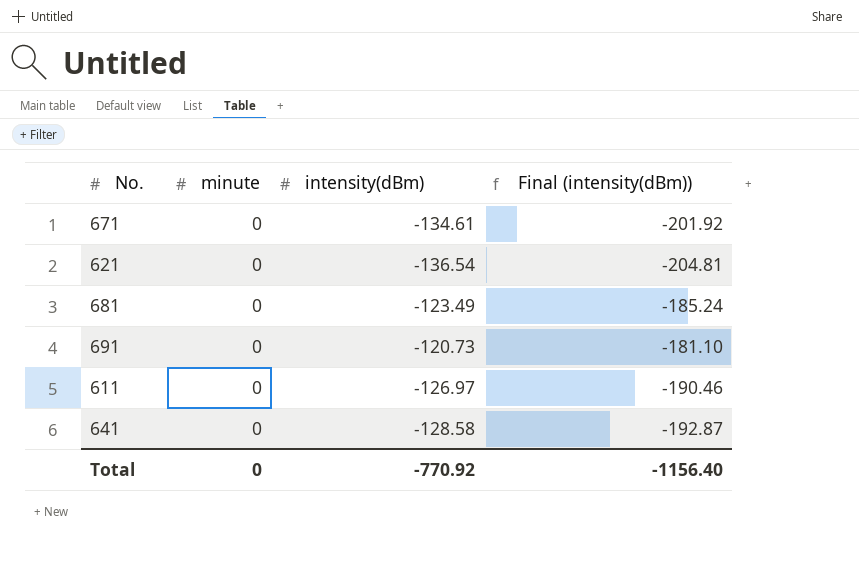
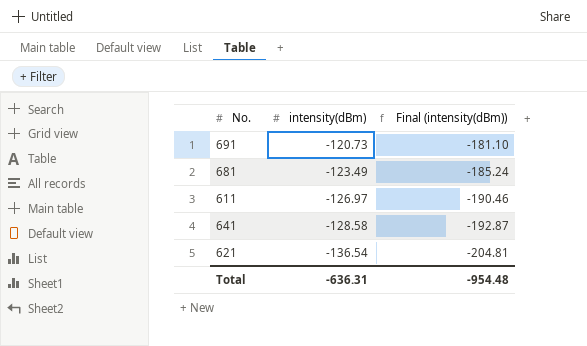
row order: none -> intensity(dBm) descending
column minute | position: 2 -> none
row 671: 0 | -134.61 | -201.92 -> none
Total | intensity(dBm): -770.92 -> -636.31
Total | Final (intensity(dBm)): -1156.40 -> -954.48

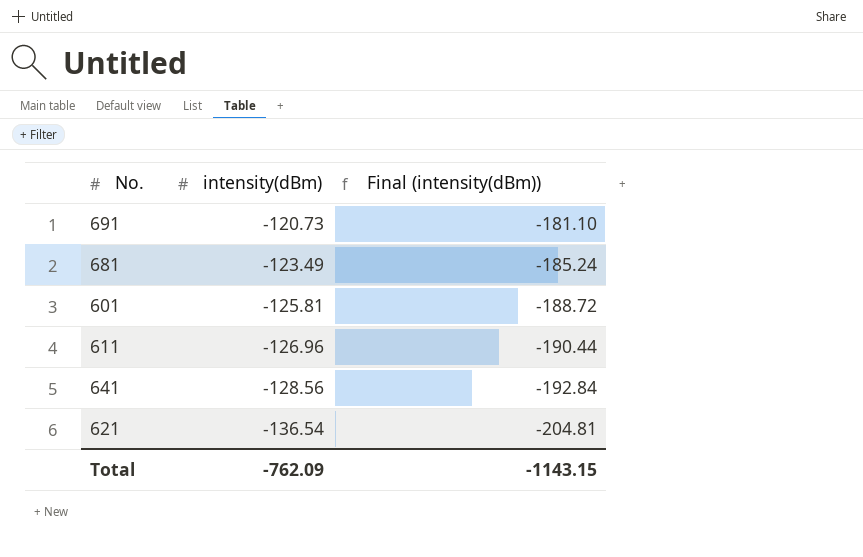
row 601: none -> -125.81 | -188.72
611 | intensity(dBm): -126.97 -> -126.96
611 | Final (intensity(dBm)): -190.46 -> -190.44
641 | intensity(dBm): -128.58 -> -128.56
641 | Final (intensity(dBm)): -192.87 -> -192.84
Total | intensity(dBm): -636.31 -> -762.09
Total | Final (intensity(dBm)): -954.48 -> -1143.15

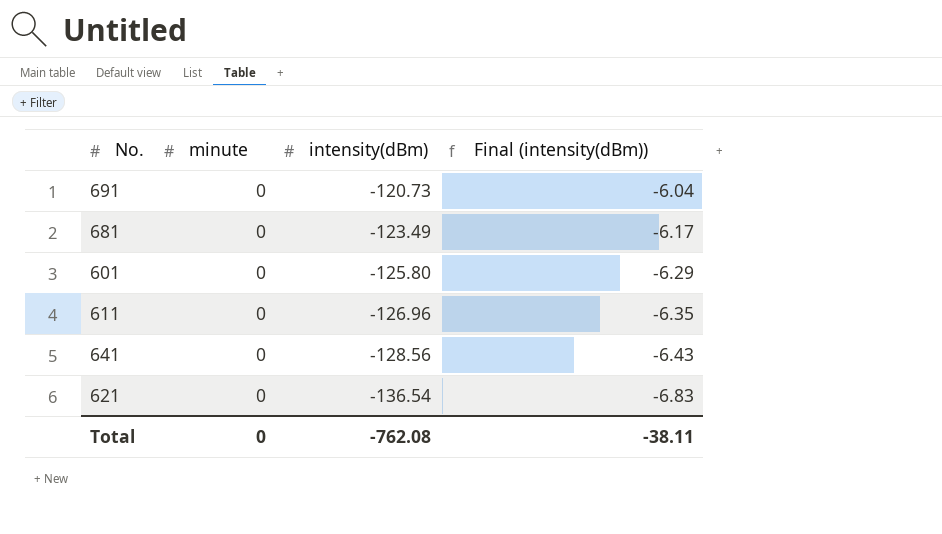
column minute | position: none -> 2
column Final (intensity(dBm)) | formula: [intensity(dBm)] * 1.5 -> [intensity(dBm)] * 0.05
601 | intensity(dBm): -125.81 -> -125.80
Total | intensity(dBm): -762.09 -> -762.08
Total | Final (intensity(dBm)): -1143.15 -> -38.11

